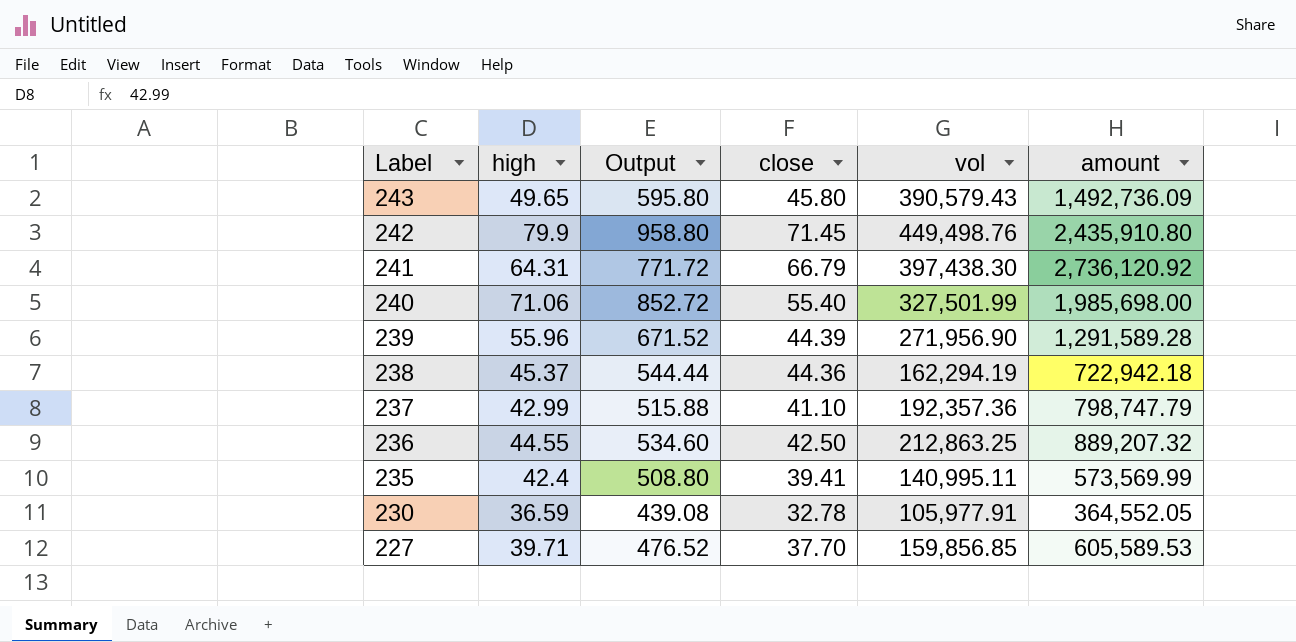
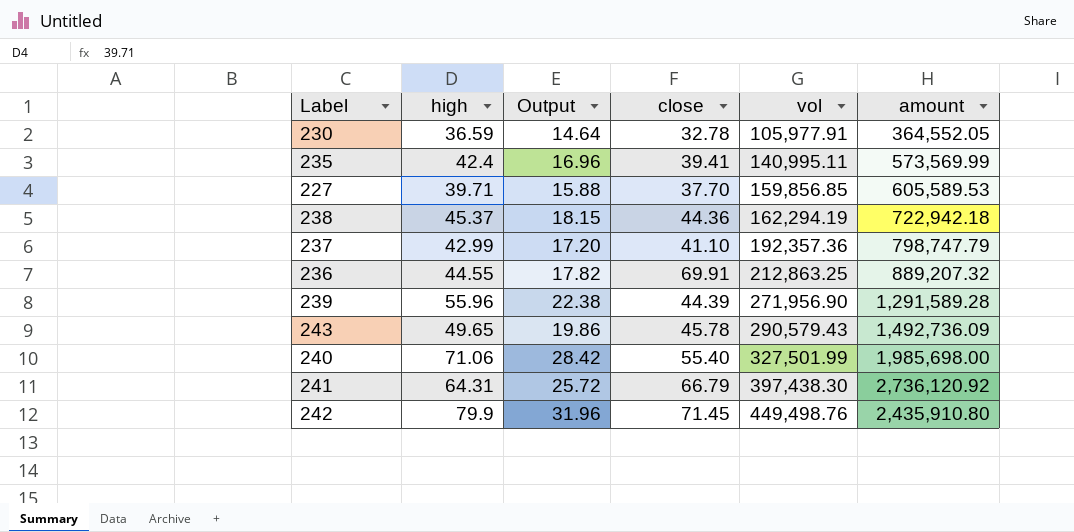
row order: Label descending -> vol ascending
column Output | formula: [high] * 12 -> [high] * 0.4
236 | close: 42.50 -> 69.91
243 | close: 45.80 -> 45.78
243 | vol: 390,579.43 -> 290,579.43

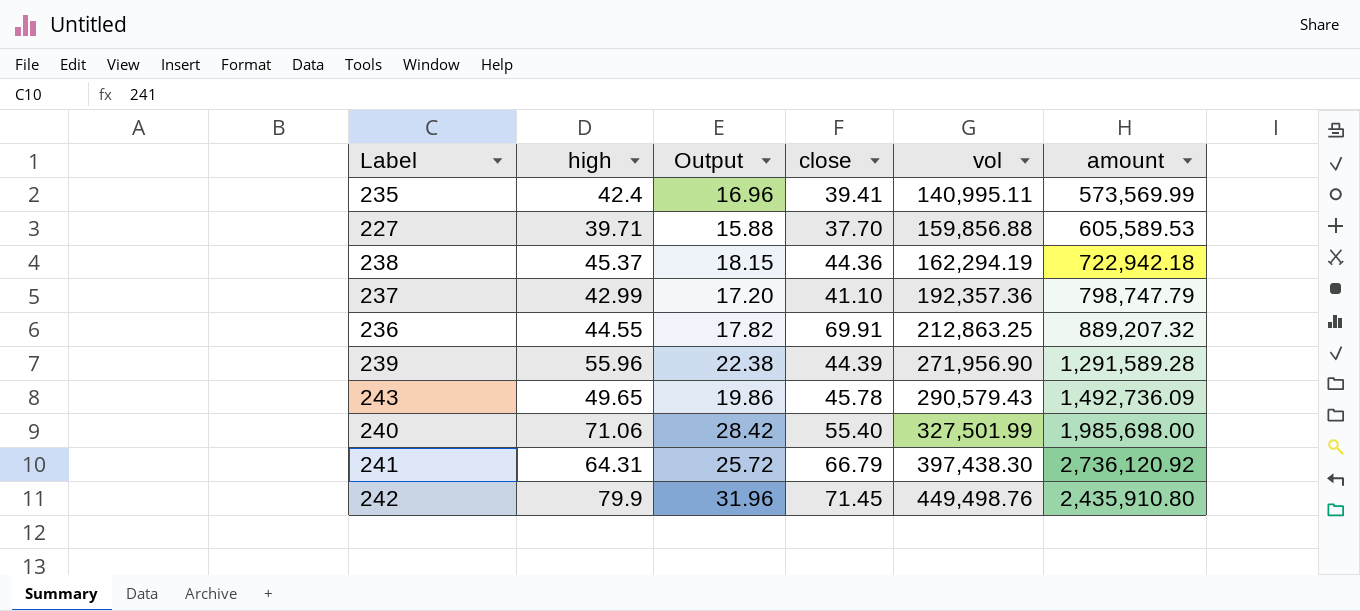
row 230: 36.59 | 14.64 | 32.78 | 105,977.91 | 364,552.05 -> none
227 | vol: 159,856.85 -> 159,856.88

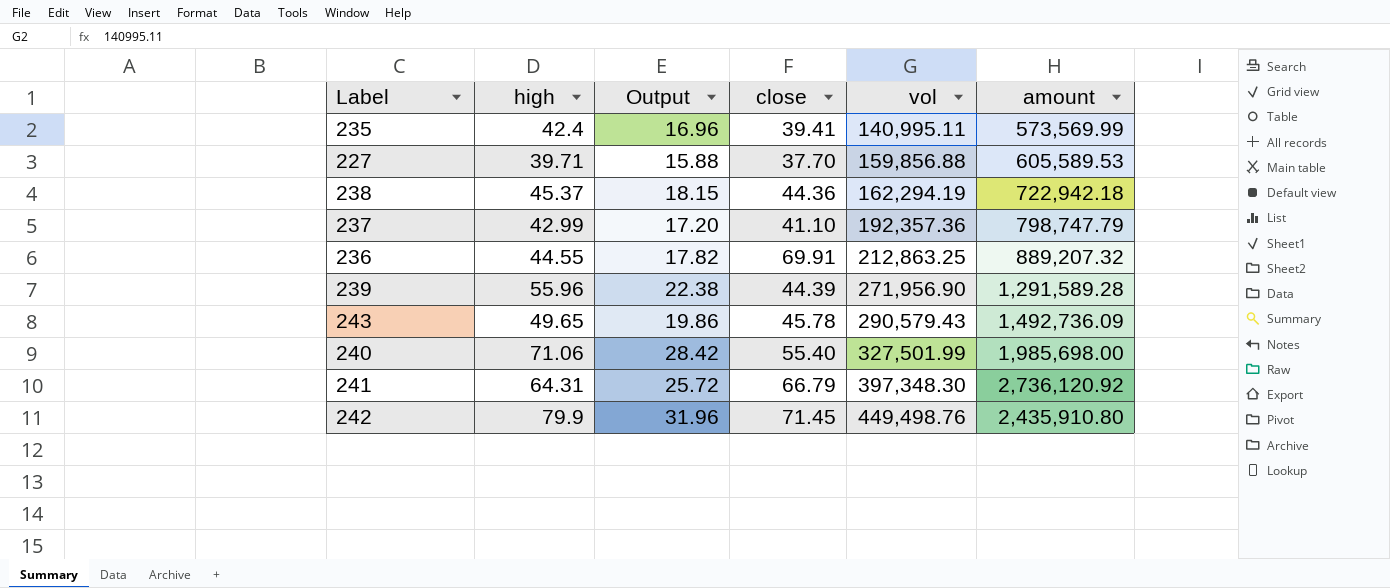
241 | vol: 397,438.30 -> 397,348.30

